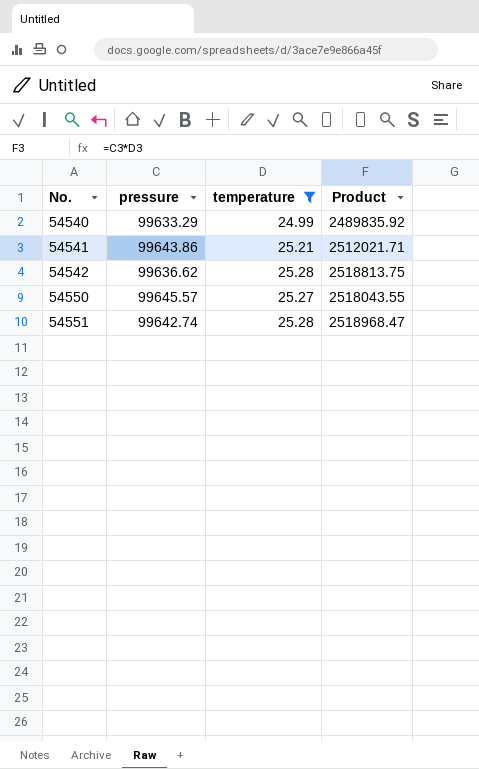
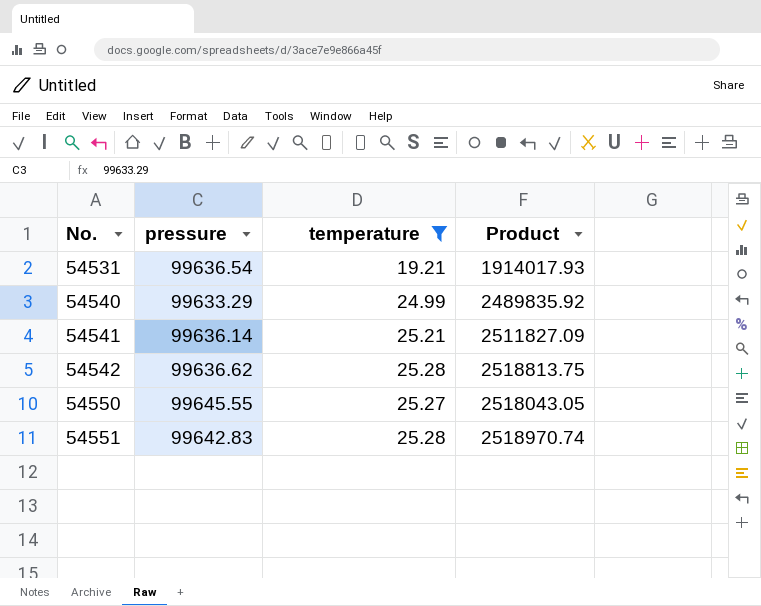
row 54531: none -> 99636.54 | 19.21 | 1914017.93
54541 | pressure: 99643.86 -> 99636.14
54541 | Product: 2512021.71 -> 2511827.09
54550 | pressure: 99645.57 -> 99645.55
54550 | Product: 2518043.55 -> 2518043.05
54551 | pressure: 99642.74 -> 99642.83
54551 | Product: 2518968.47 -> 2518970.74

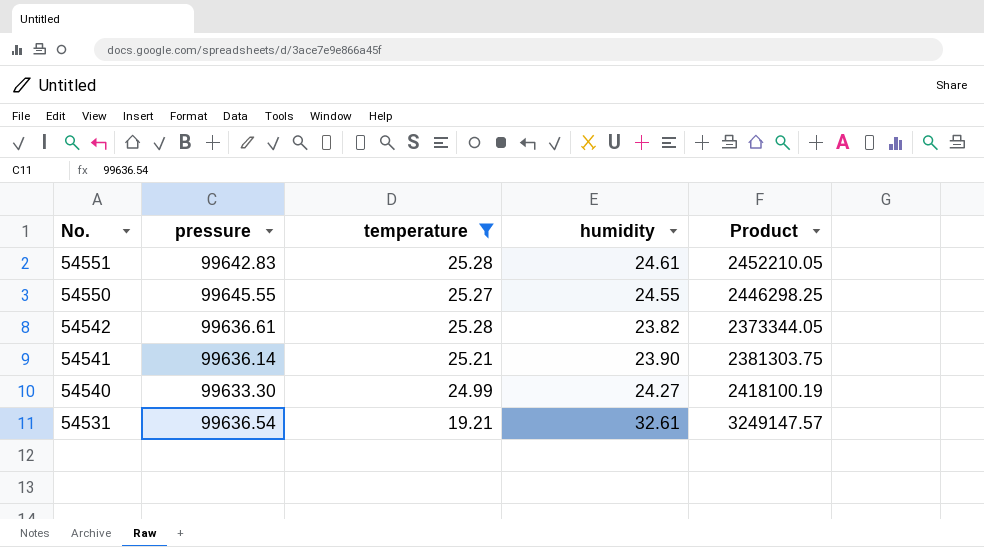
row order: No. ascending -> No. descending
column humidity | position: none -> 4
column Product | formula: [pressure] * [temperature] -> [pressure] * [humidity]
54542 | pressure: 99636.62 -> 99636.61
54540 | pressure: 99633.29 -> 99633.30

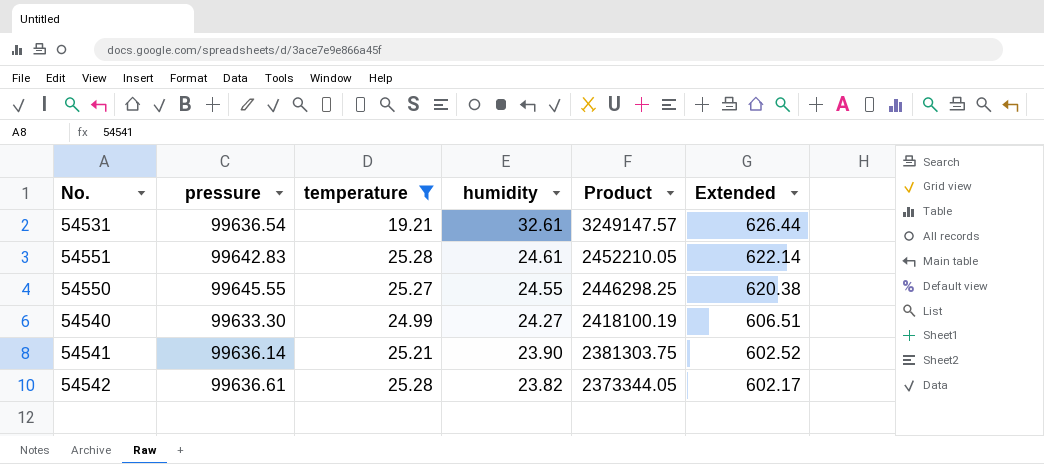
row order: No. descending -> humidity descending
column Extended | formula: none -> [temperature] * [humidity]

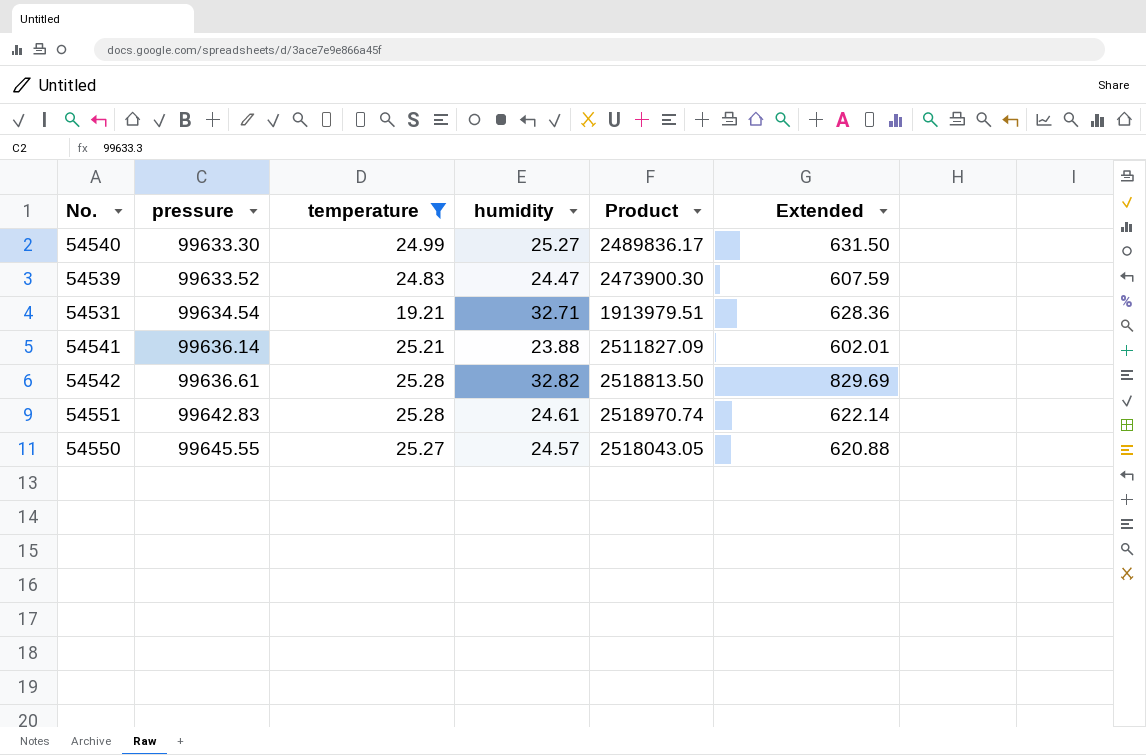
row order: humidity descending -> pressure ascending
column Product | formula: [pressure] * [humidity] -> [pressure] * [temperature]
54540 | humidity: 24.27 -> 25.27
54540 | Extended: 606.51 -> 631.50
row 54539: none -> 99633.52 | 24.83 | 24.47 | 2473900.30 | 607.59
54531 | pressure: 99636.54 -> 99634.54
54531 | humidity: 32.61 -> 32.71
54531 | Extended: 626.44 -> 628.36
54541 | humidity: 23.90 -> 23.88
54541 | Extended: 602.52 -> 602.01
54542 | humidity: 23.82 -> 32.82
54542 | Extended: 602.17 -> 829.69
54550 | humidity: 24.55 -> 24.57
54550 | Extended: 620.38 -> 620.88

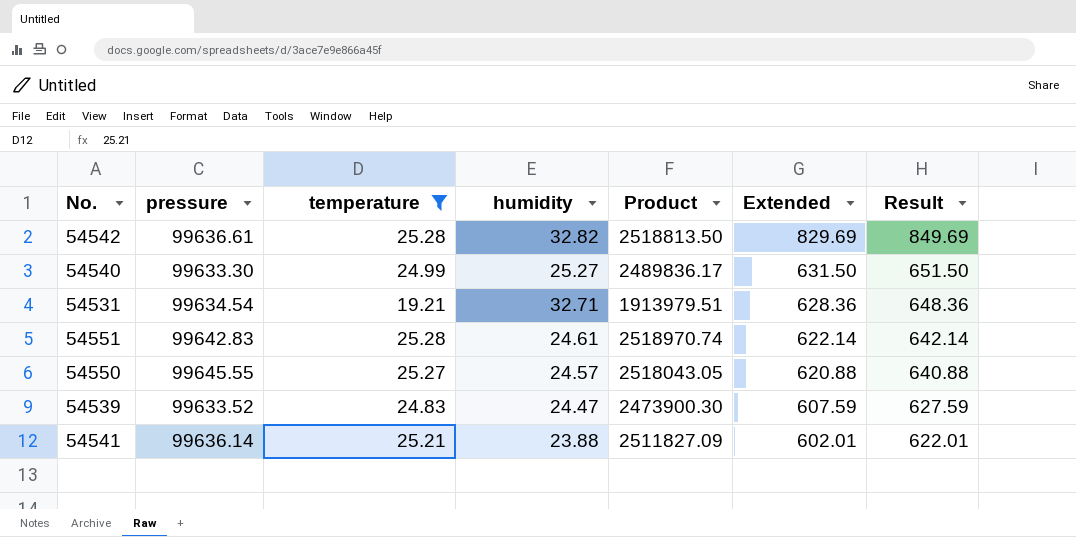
row order: pressure ascending -> Extended descending
column Result | formula: none -> [Extended] + 20

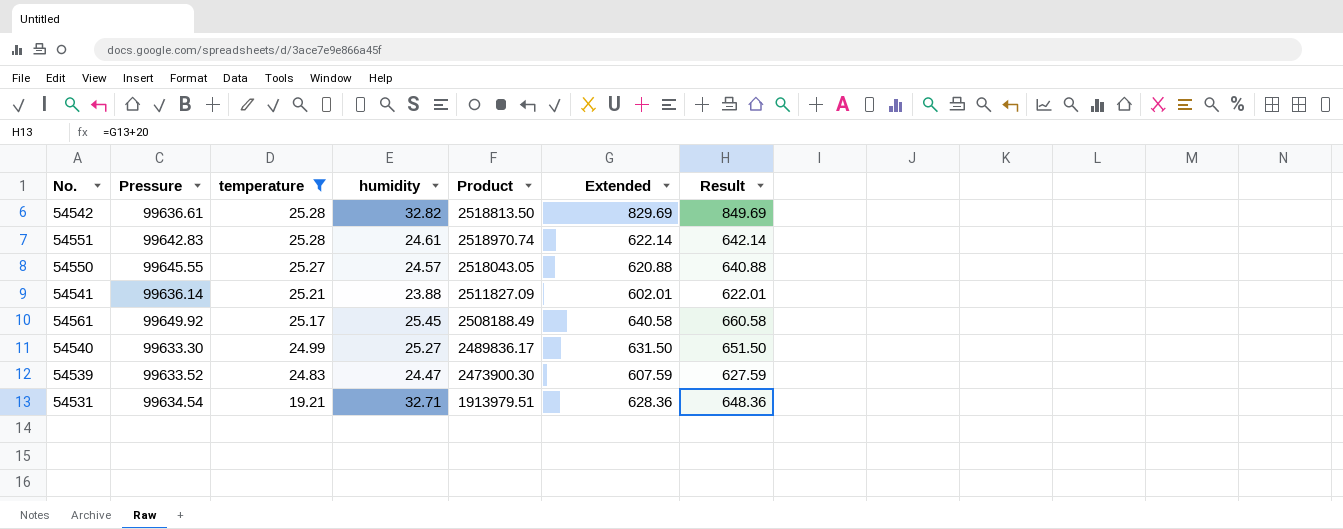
row order: Extended descending -> temperature descending
column name: pressure -> Pressure
row 54561: none -> 99649.92 | 25.17 | 25.45 | 2508188.49 | 640.58 | 660.58

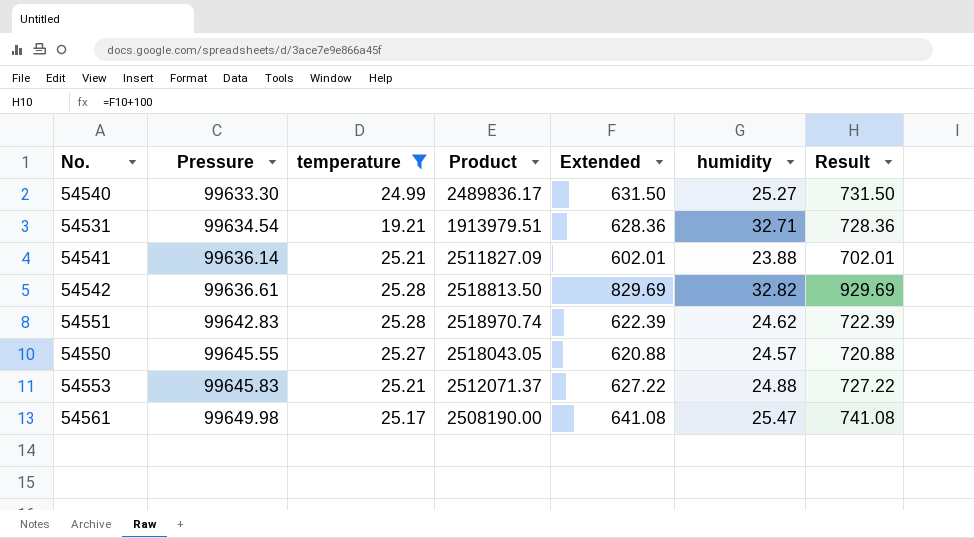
row order: temperature descending -> Pressure ascending
column humidity | position: 4 -> 6
column Result | formula: [Extended] + 20 -> [Extended] + 100
row 54539: 99633.52 | 24.83 | 24.47 | 2473900.30 | 607.59 | 627.59 -> none
54551 | Extended: 622.14 -> 622.39
54551 | humidity: 24.61 -> 24.62
row 54553: none -> 99645.83 | 25.21 | 2512071.37 | 627.22 | 24.88 | 727.22
54561 | Pressure: 99649.92 -> 99649.98
54561 | Product: 2508188.49 -> 2508190.00
54561 | Extended: 640.58 -> 641.08
54561 | humidity: 25.45 -> 25.47

